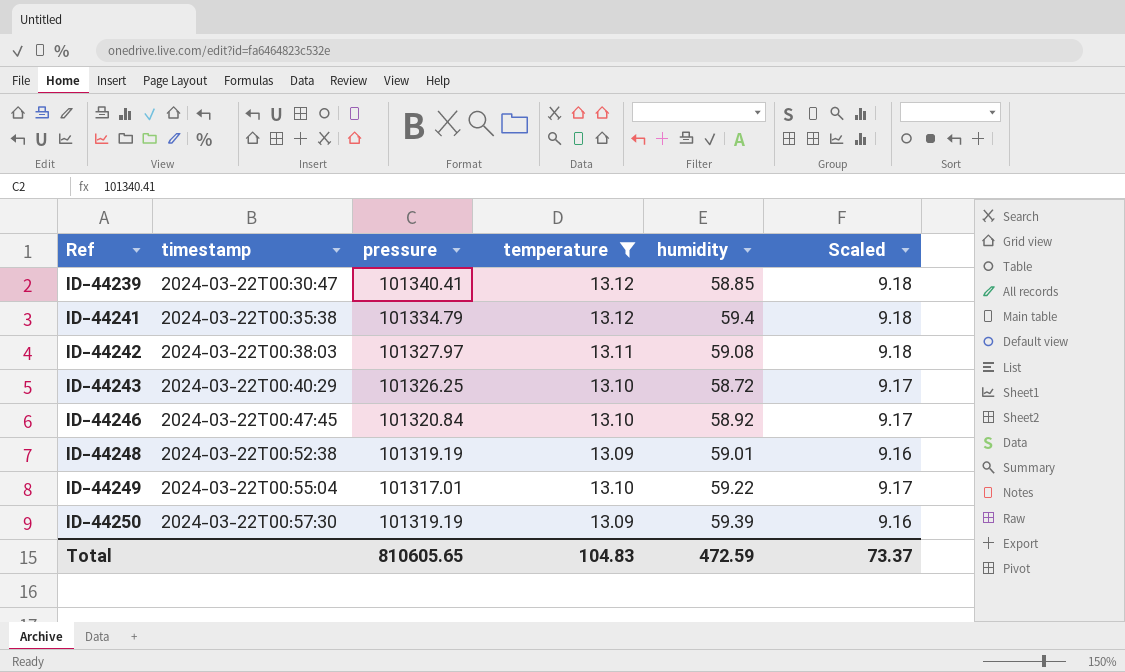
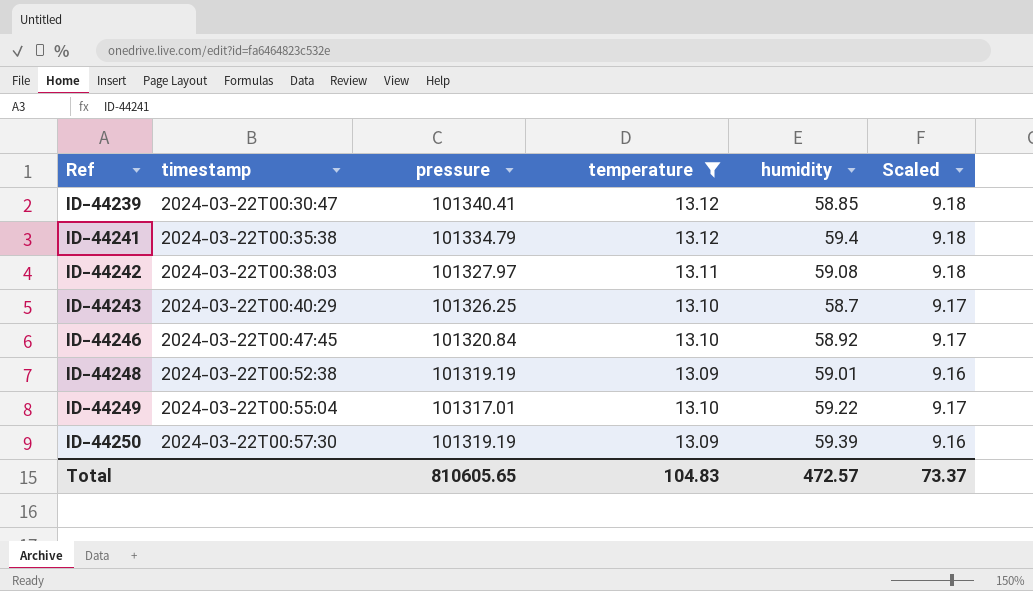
ID-44243 | humidity: 58.72 -> 58.7
Total | humidity: 472.59 -> 472.57

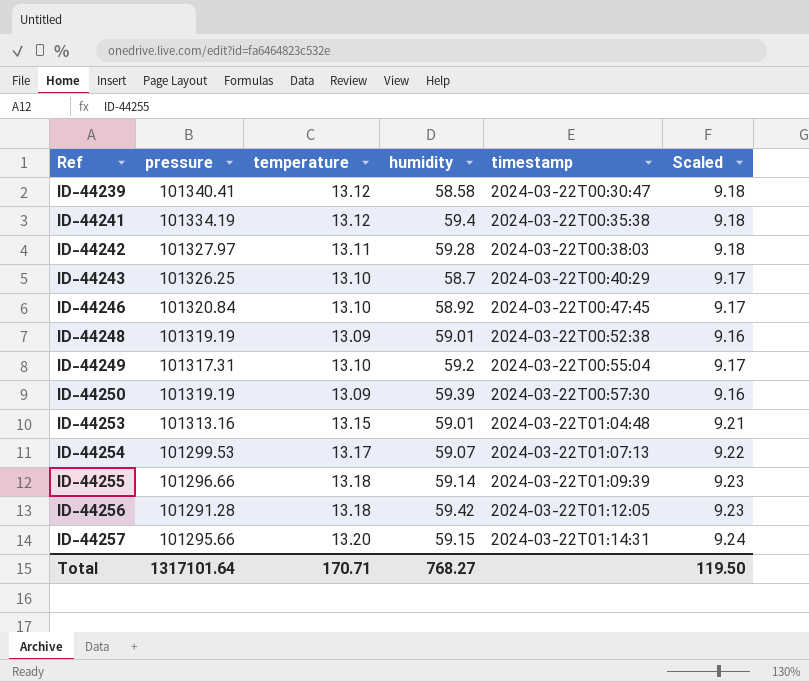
filter: temperature <= 13.12 -> none
column timestamp | position: 2 -> 5
ID-44239 | humidity: 58.85 -> 58.58
ID-44241 | pressure: 101334.79 -> 101334.19
ID-44242 | humidity: 59.08 -> 59.28
ID-44249 | pressure: 101317.01 -> 101317.31
ID-44249 | humidity: 59.22 -> 59.2
Total | pressure: 810605.65 -> 1317101.64
Total | temperature: 104.83 -> 170.71
Total | humidity: 472.57 -> 768.27
Total | Scaled: 73.37 -> 119.50

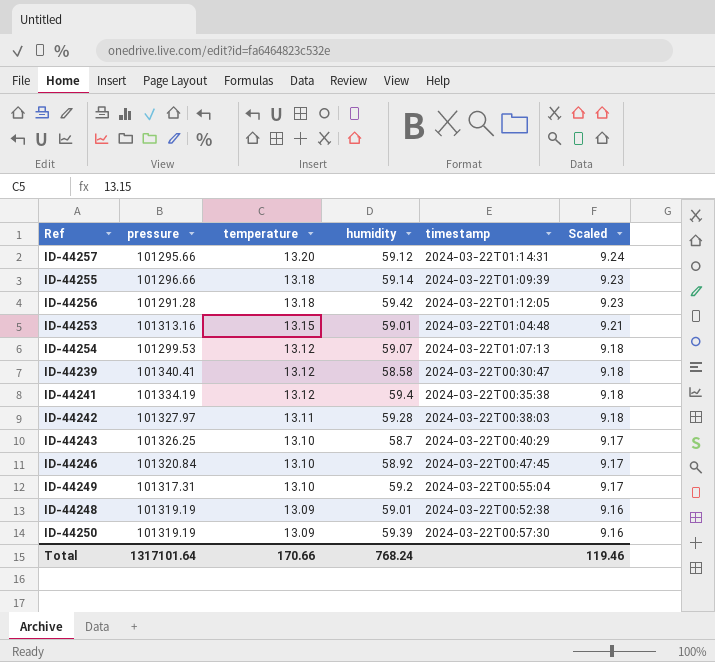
row order: Ref ascending -> temperature descending
ID-44257 | humidity: 59.15 -> 59.12
ID-44254 | temperature: 13.17 -> 13.12
ID-44254 | Scaled: 9.22 -> 9.18
Total | temperature: 170.71 -> 170.66
Total | humidity: 768.27 -> 768.24
Total | Scaled: 119.50 -> 119.46

